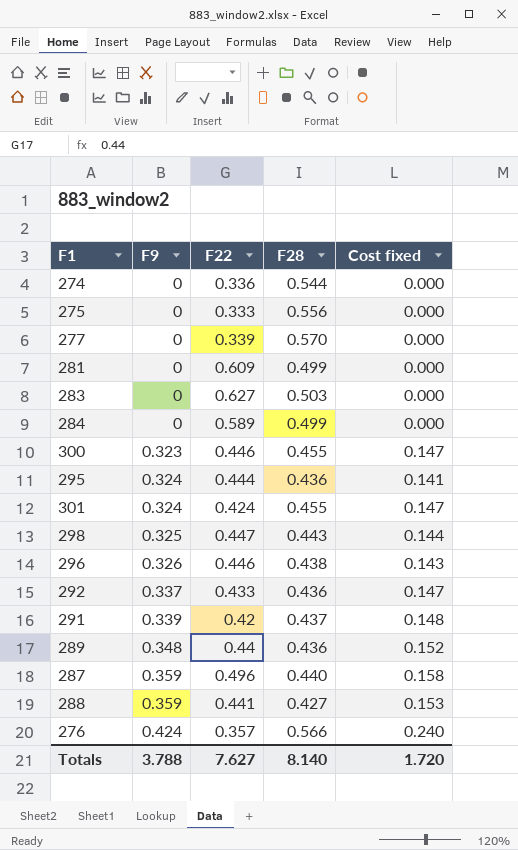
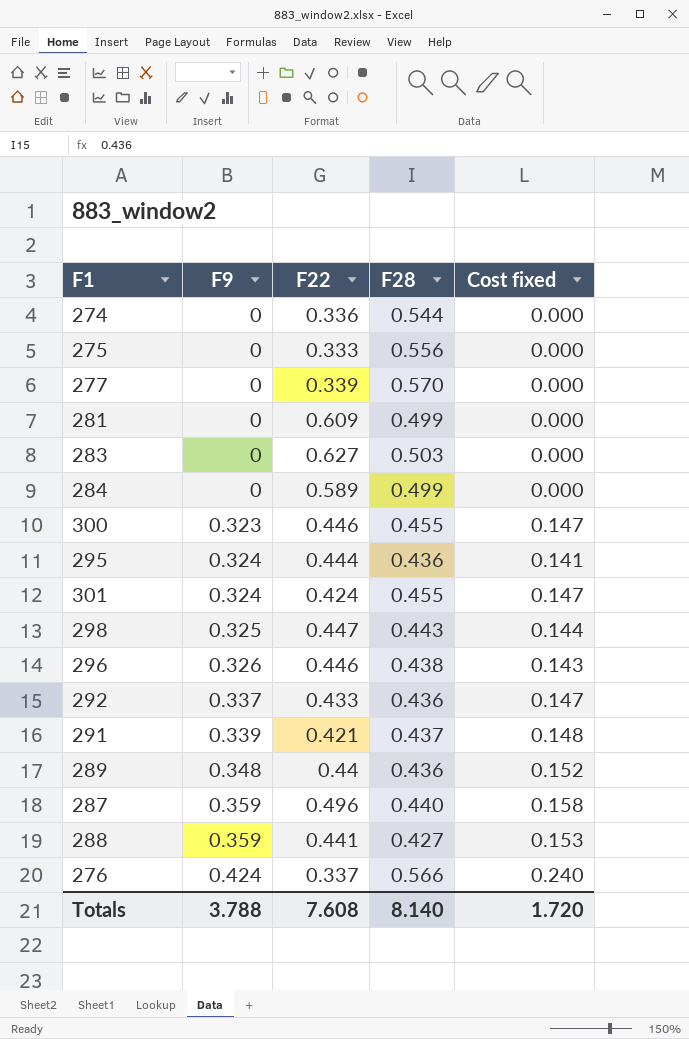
291 | F22: 0.42 -> 0.421
276 | F22: 0.357 -> 0.337
Totals | F22: 7.627 -> 7.608

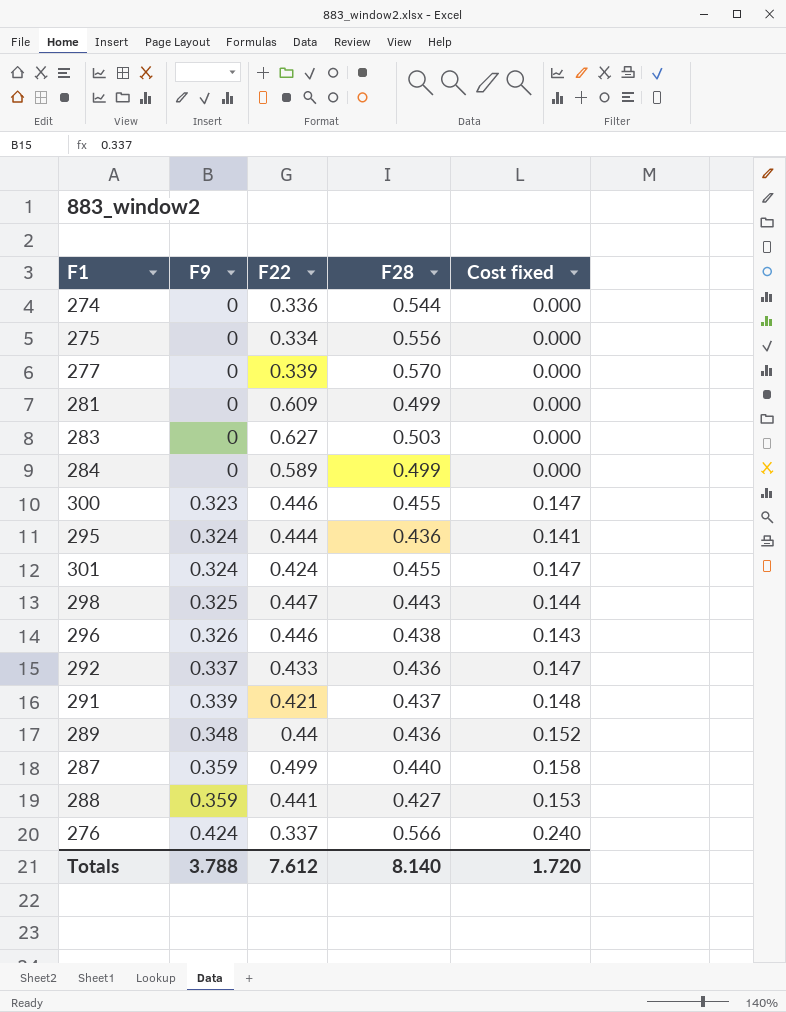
275 | F22: 0.333 -> 0.334
287 | F22: 0.496 -> 0.499
Totals | F22: 7.608 -> 7.612

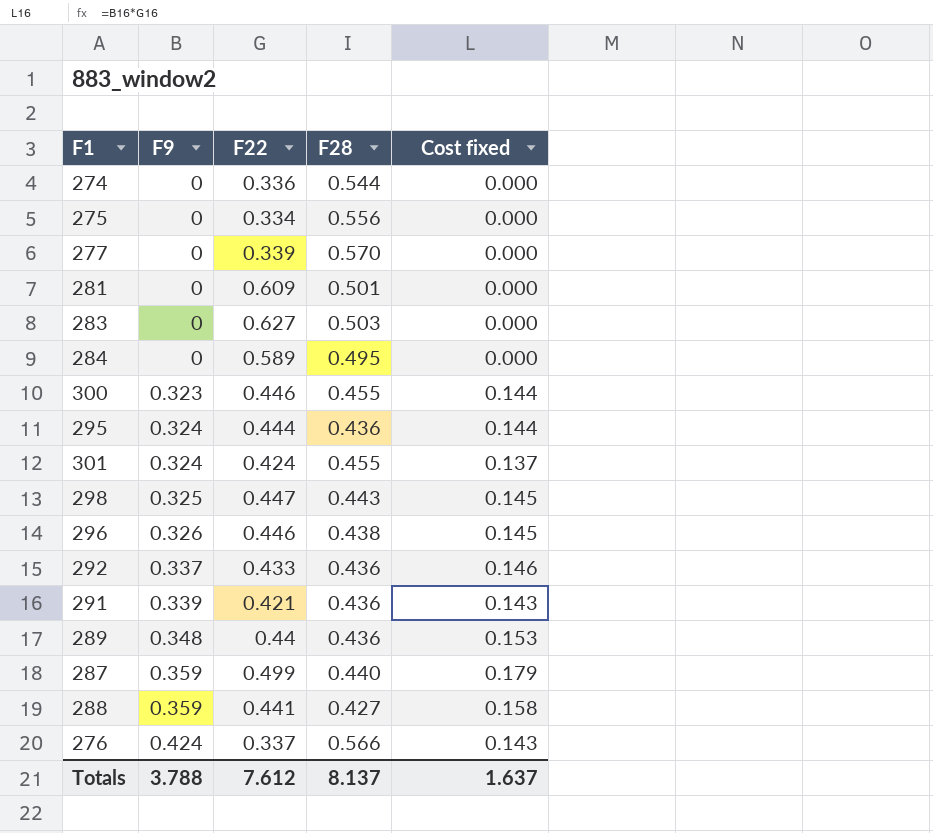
column Cost fixed | formula: [F9] * [F28] -> [F9] * [F22]
281 | F28: 0.499 -> 0.501
284 | F28: 0.499 -> 0.495
291 | F28: 0.437 -> 0.436
Totals | F28: 8.140 -> 8.137
Totals | Cost fixed: 1.720 -> 1.637

